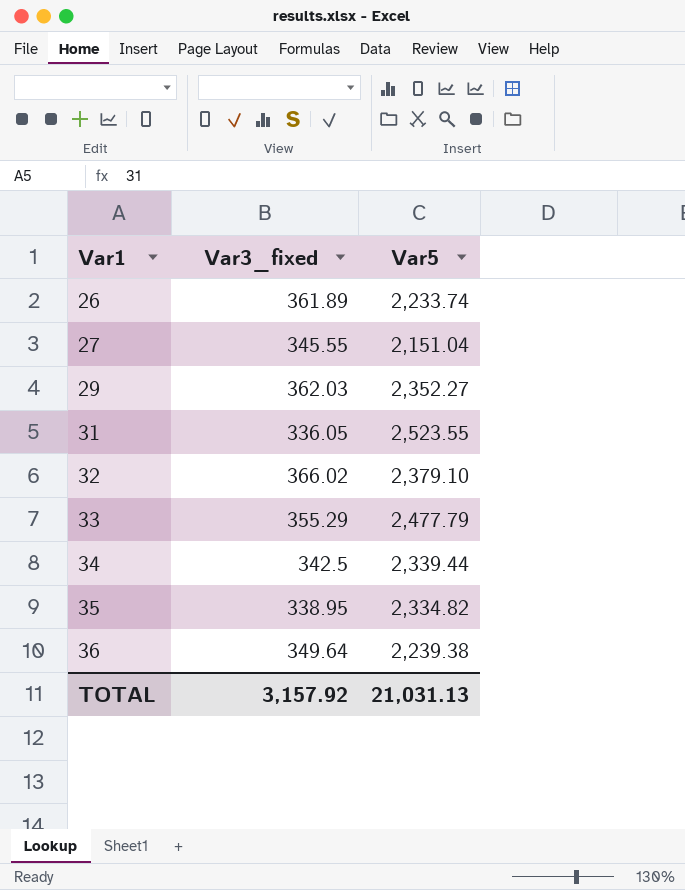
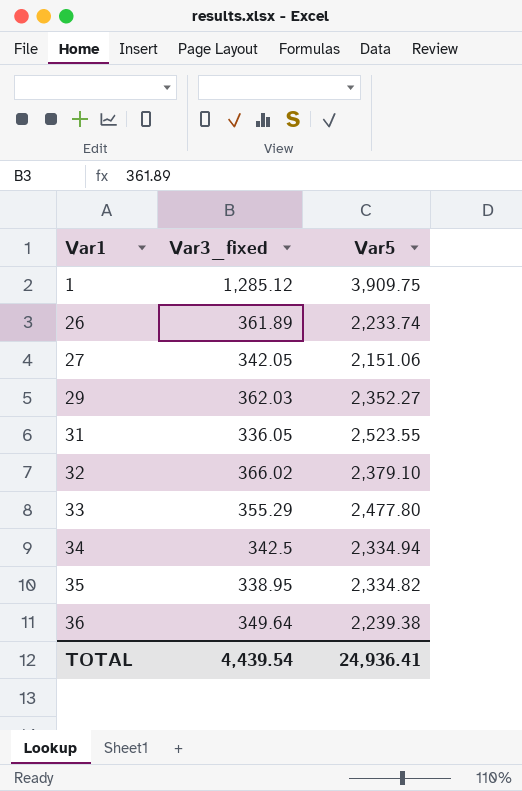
row 1: none -> 1,285.12 | 3,909.75
27 | Var3_fixed: 345.55 -> 342.05
27 | Var5: 2,151.04 -> 2,151.06
33 | Var5: 2,477.79 -> 2,477.80
34 | Var5: 2,339.44 -> 2,334.94
TOTAL | Var3_fixed: 3,157.92 -> 4,439.54
TOTAL | Var5: 21,031.13 -> 24,936.41

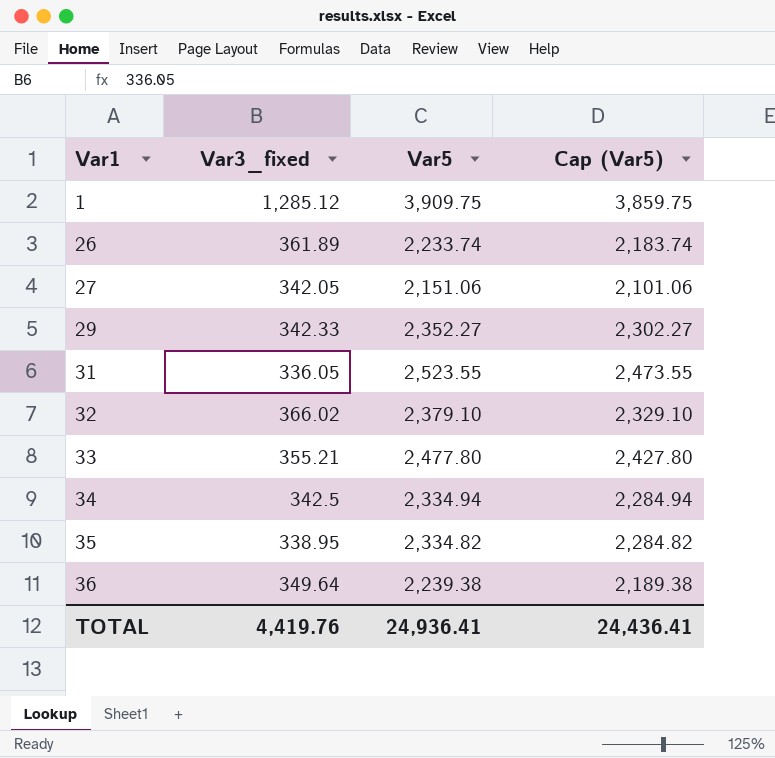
column Cap (Var5) | formula: none -> [Var5] - 50
29 | Var3_fixed: 362.03 -> 342.33
33 | Var3_fixed: 355.29 -> 355.21
TOTAL | Var3_fixed: 4,439.54 -> 4,419.76

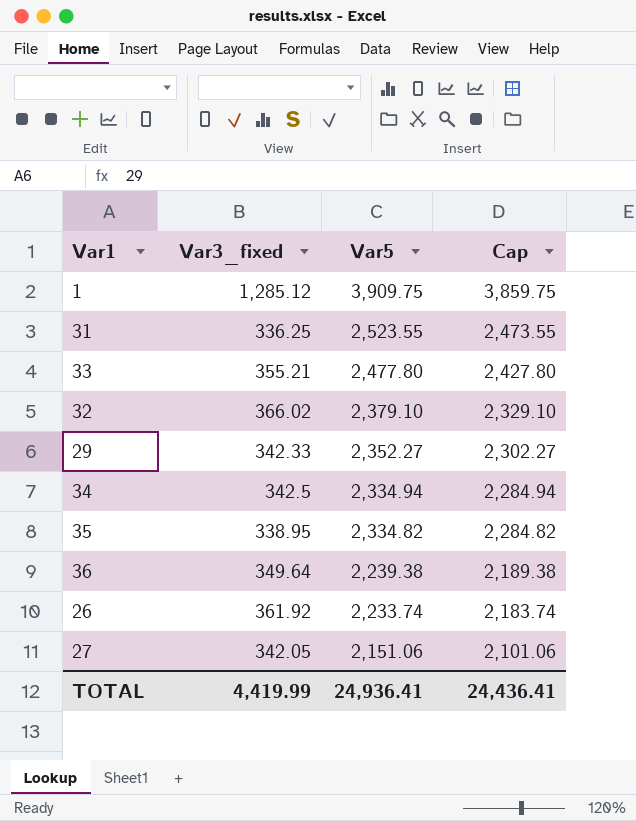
row order: Var1 ascending -> Var5 descending
column name: Cap (Var5) -> Cap
31 | Var3_fixed: 336.05 -> 336.25
26 | Var3_fixed: 361.89 -> 361.92
TOTAL | Var3_fixed: 4,419.76 -> 4,419.99

